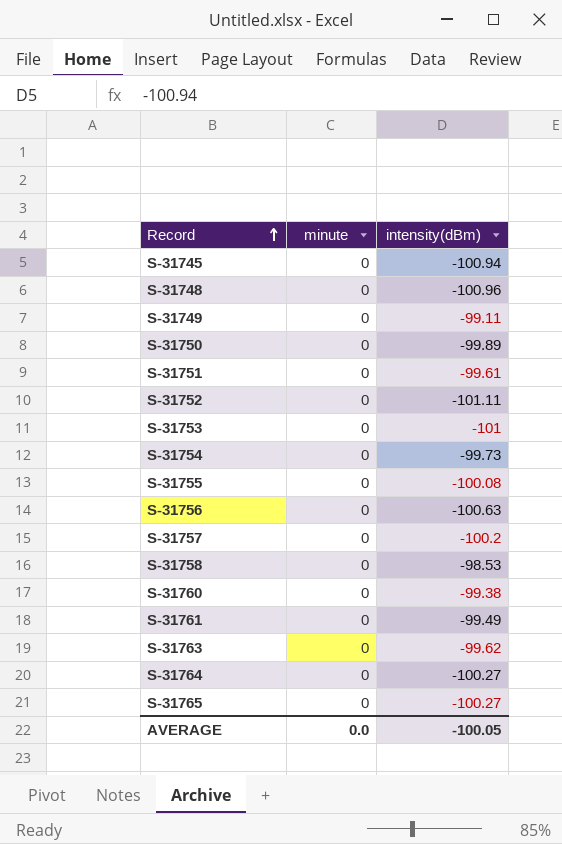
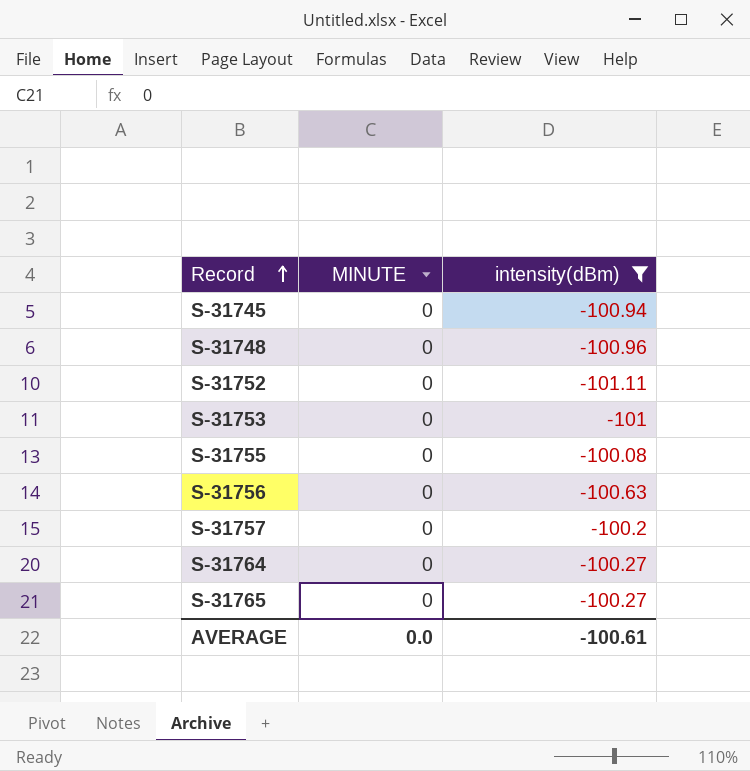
filter: none -> intensity(dBm) <= -100.08
column name: minute -> MINUTE
AVERAGE | intensity(dBm): -100.05 -> -100.61

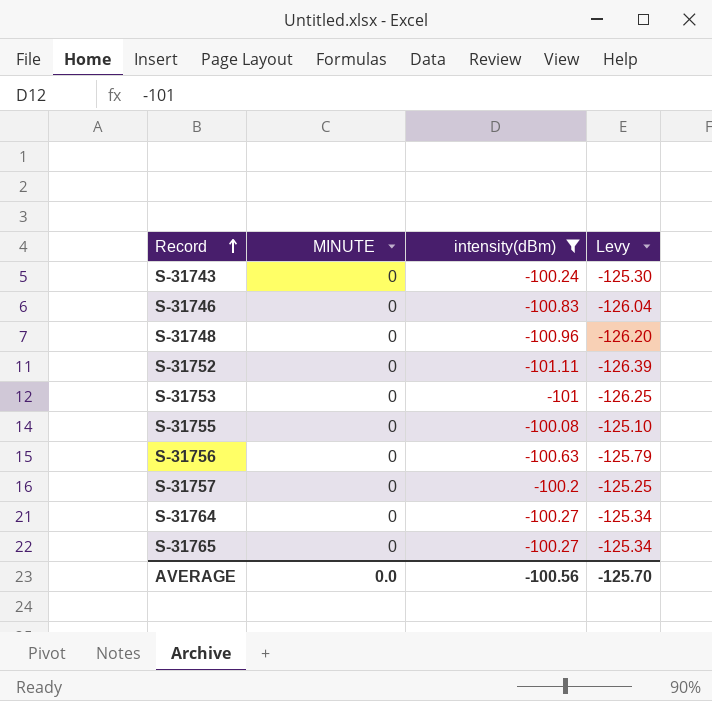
column Levy | formula: none -> [intensity(dBm)] * 1.25
row S-31745: 0 | -100.94 -> none
row S-31743: none -> 0 | -100.24 | -125.30
row S-31746: none -> 0 | -100.83 | -126.04
AVERAGE | intensity(dBm): -100.61 -> -100.56

